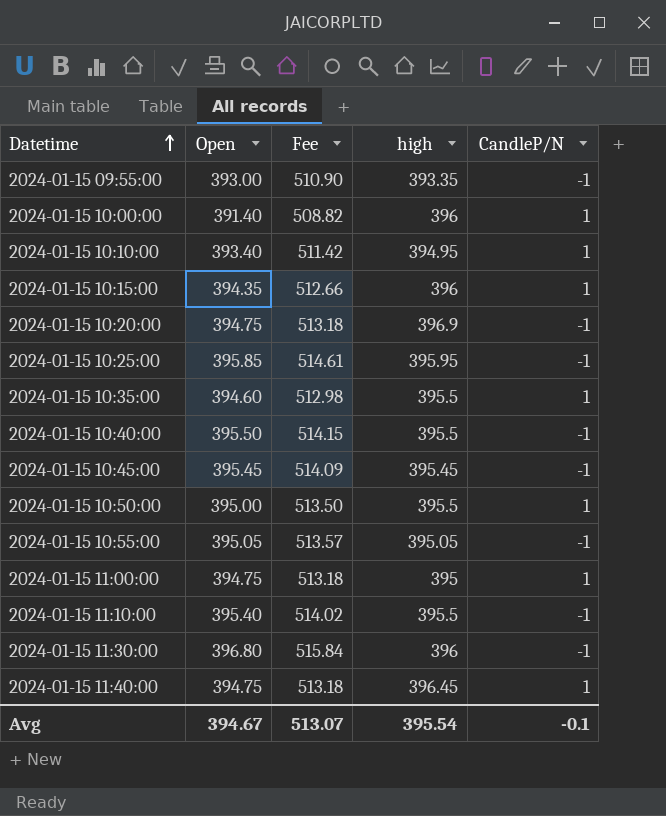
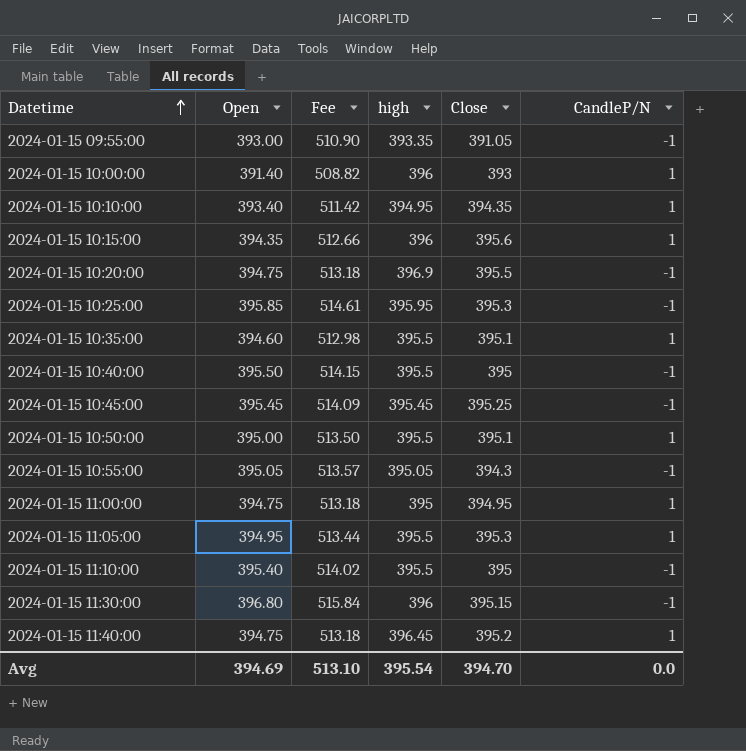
column Close | position: none -> 5
row 2024-01-15 11:05:00: none -> 394.95 | 513.44 | 395.5 | 395.3 | 1
Avg | Open: 394.67 -> 394.69
Avg | Fee: 513.07 -> 513.10
Avg | CandleP/N: -0.1 -> 0.0

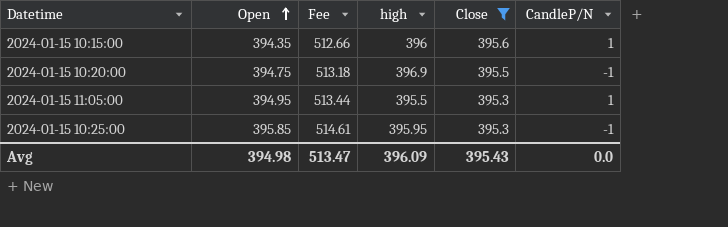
filter: none -> Close >= 395.3
row order: Datetime ascending -> Open ascending
Avg | Open: 394.69 -> 394.98
Avg | Fee: 513.10 -> 513.47
Avg | high: 395.54 -> 396.09
Avg | Close: 394.70 -> 395.43

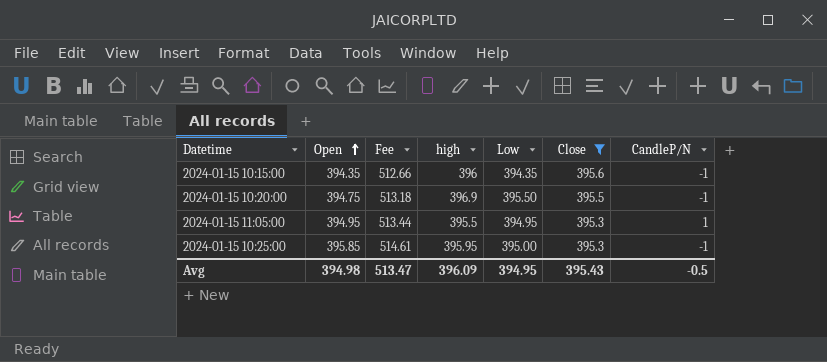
column Low | position: none -> 5
2024-01-15 10:15:00 | CandleP/N: 1 -> -1
Avg | CandleP/N: 0.0 -> -0.5

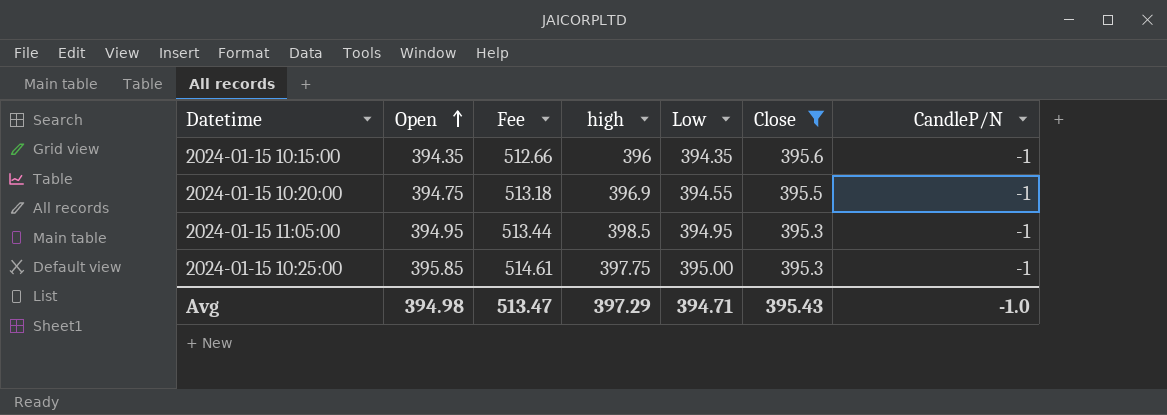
2024-01-15 10:20:00 | Low: 395.50 -> 394.55
2024-01-15 11:05:00 | high: 395.5 -> 398.5
2024-01-15 11:05:00 | CandleP/N: 1 -> -1
2024-01-15 10:25:00 | high: 395.95 -> 397.75
Avg | high: 396.09 -> 397.29
Avg | Low: 394.95 -> 394.71
Avg | CandleP/N: -0.5 -> -1.0

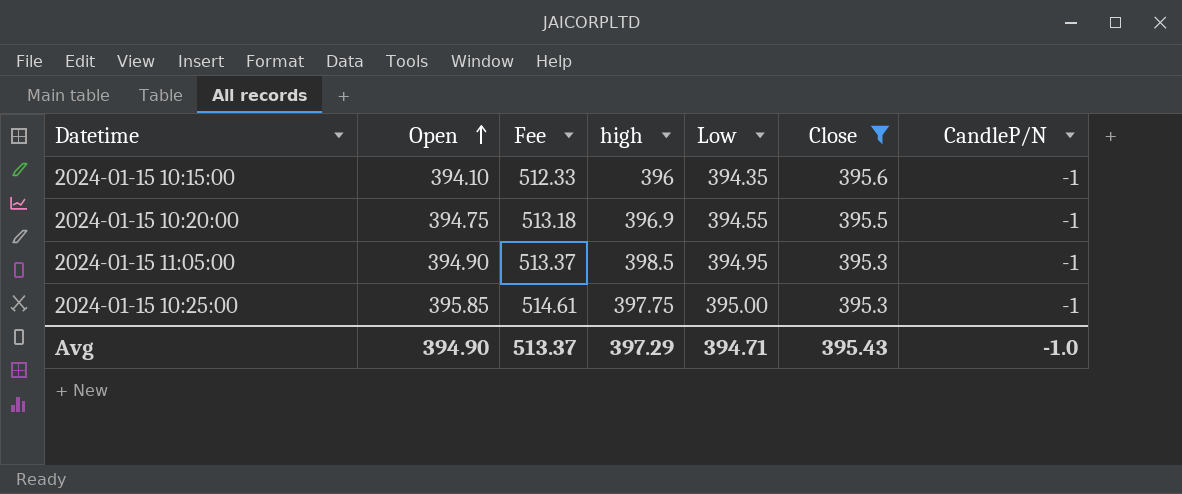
2024-01-15 10:15:00 | Open: 394.35 -> 394.10
2024-01-15 10:15:00 | Fee: 512.66 -> 512.33
2024-01-15 11:05:00 | Open: 394.95 -> 394.90
2024-01-15 11:05:00 | Fee: 513.44 -> 513.37
Avg | Open: 394.98 -> 394.90
Avg | Fee: 513.47 -> 513.37

